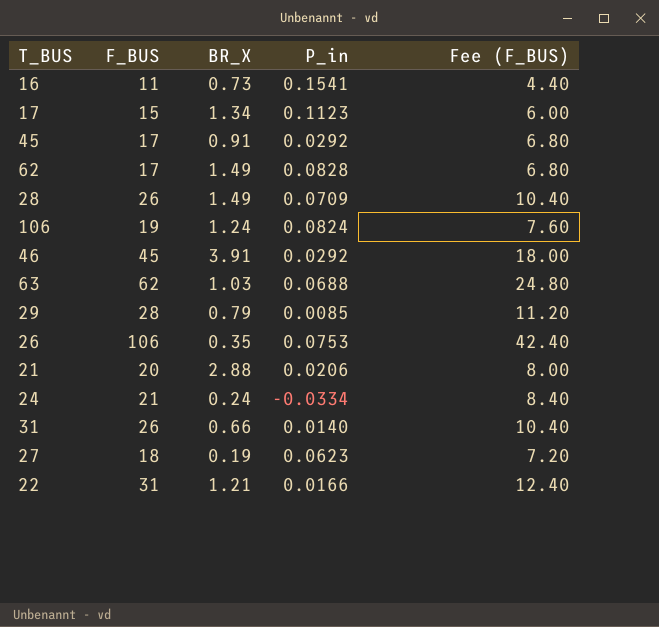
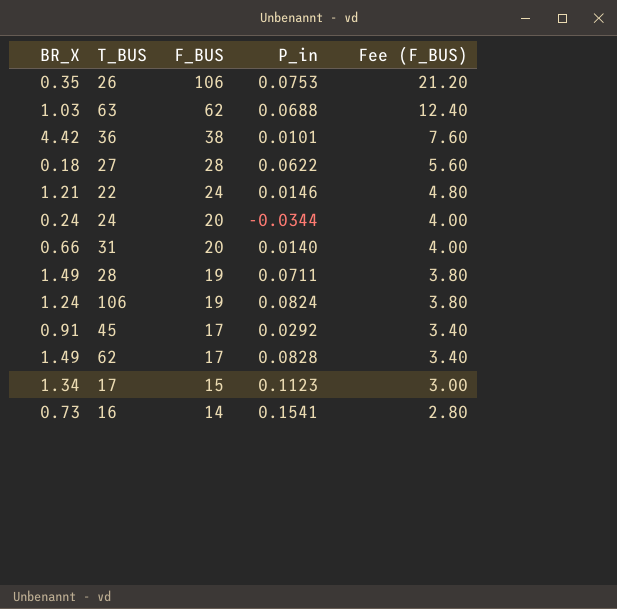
row order: none -> F_BUS descending
column BR_X | position: 3 -> 1
column Fee (F_BUS) | formula: [F_BUS] * 0.4 -> [F_BUS] * 0.2
row 46: 45 | 3.91 | 0.0292 | 18.00 -> none
row 29: 28 | 0.79 | 0.0085 | 11.20 -> none
row 21: 20 | 2.88 | 0.0206 | 8.00 -> none
row 36: none -> 4.42 | 38 | 0.0101 | 7.60
27 | BR_X: 0.19 -> 0.18
27 | F_BUS: 18 -> 28
27 | P_in: 0.0623 -> 0.0622
22 | F_BUS: 31 -> 24
22 | P_in: 0.0166 -> 0.0146
24 | F_BUS: 21 -> 20
24 | P_in: -0.0334 -> -0.0344
31 | F_BUS: 26 -> 20
28 | F_BUS: 26 -> 19
28 | P_in: 0.0709 -> 0.0711
16 | F_BUS: 11 -> 14

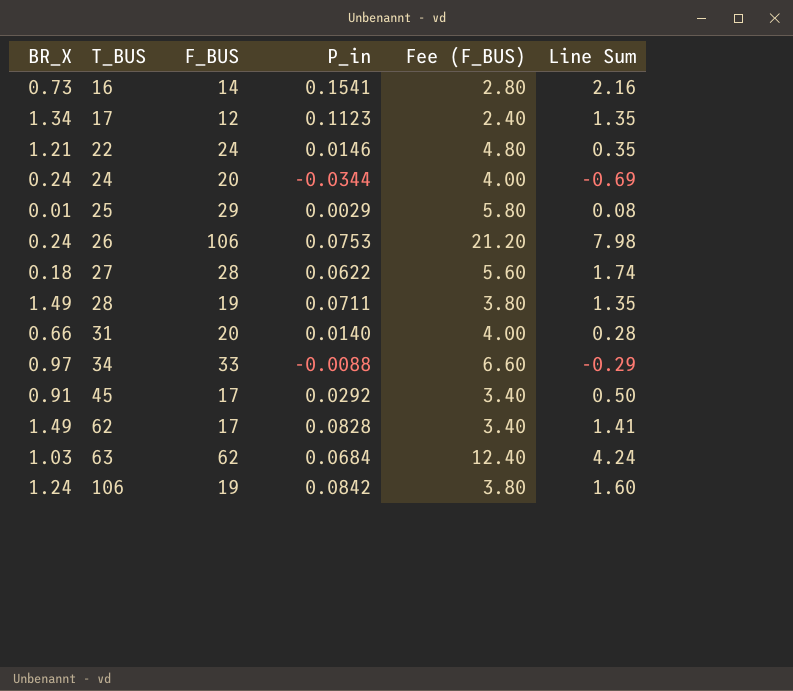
row order: F_BUS descending -> T_BUS ascending
column Line Sum | formula: none -> [F_BUS] * [P_in]
row 36: 4.42 | 38 | 0.0101 | 7.60 -> none
17 | F_BUS: 15 -> 12
17 | Fee (F_BUS): 3.00 -> 2.40
row 25: none -> 0.01 | 29 | 0.0029 | 5.80 | 0.08
26 | BR_X: 0.35 -> 0.24
row 34: none -> 0.97 | 33 | -0.0088 | 6.60 | -0.29
63 | P_in: 0.0688 -> 0.0684
106 | P_in: 0.0824 -> 0.0842

